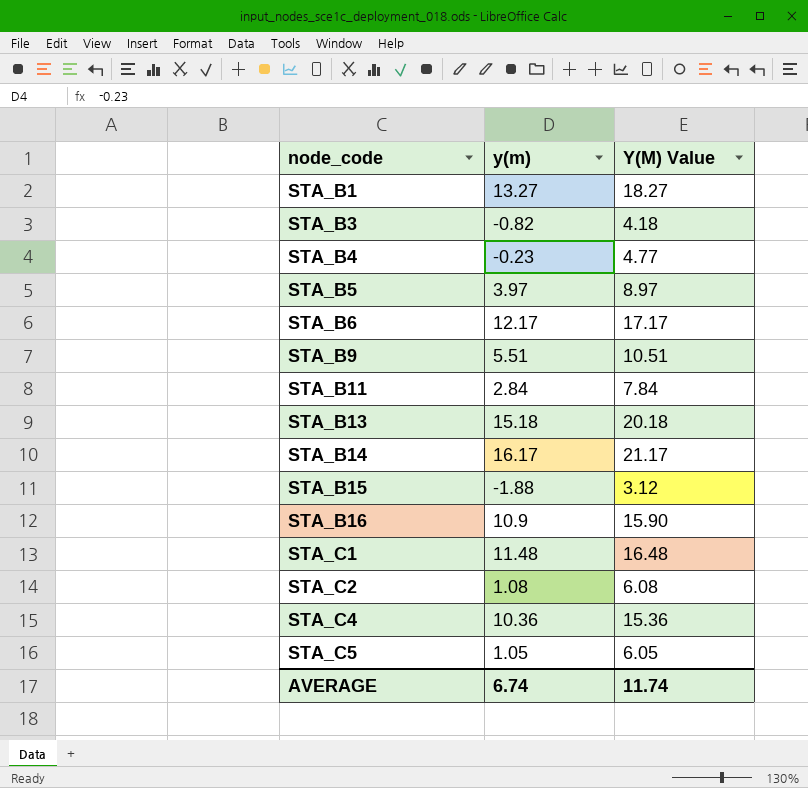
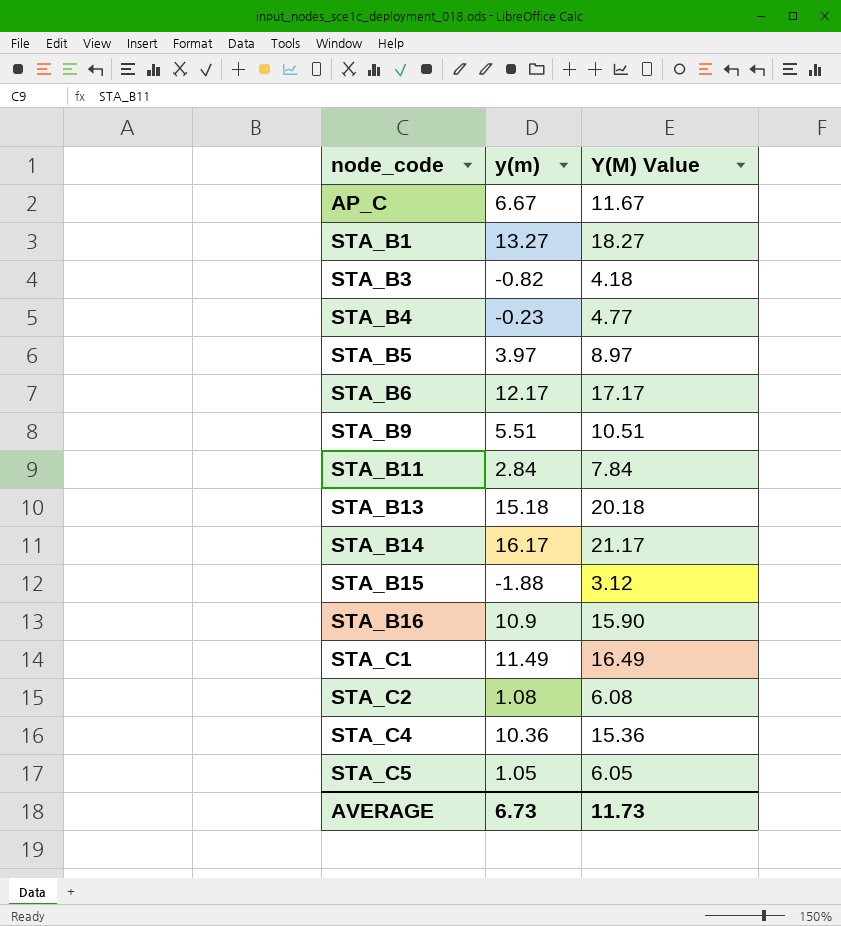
row AP_C: none -> 6.67 | 11.67
STA_C1 | y(m): 11.48 -> 11.49
STA_C1 | Y(M) Value: 16.48 -> 16.49
AVERAGE | y(m): 6.74 -> 6.73
AVERAGE | Y(M) Value: 11.74 -> 11.73

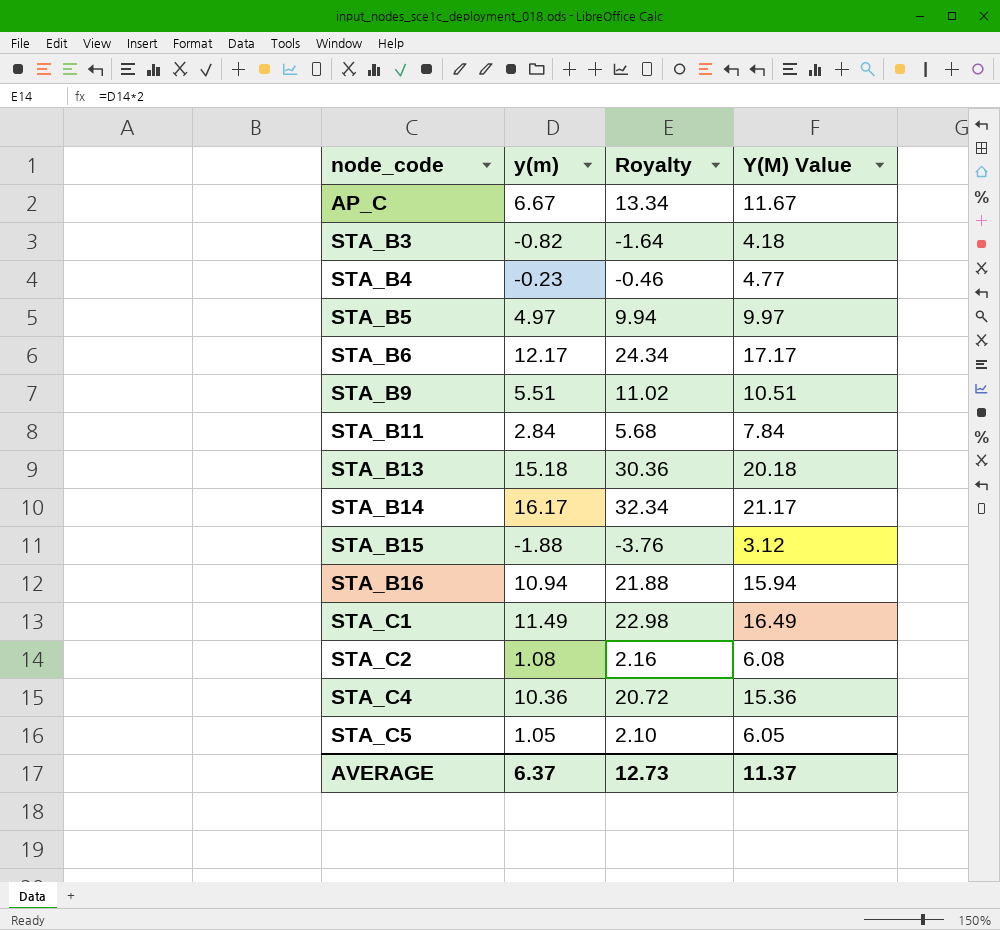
column Royalty | formula: none -> [y(m)] * 2
row STA_B1: 13.27 | 18.27 -> none
STA_B5 | y(m): 3.97 -> 4.97
STA_B5 | Y(M) Value: 8.97 -> 9.97
STA_B16 | y(m): 10.9 -> 10.94
STA_B16 | Y(M) Value: 15.90 -> 15.94
AVERAGE | y(m): 6.73 -> 6.37
AVERAGE | Y(M) Value: 11.73 -> 11.37

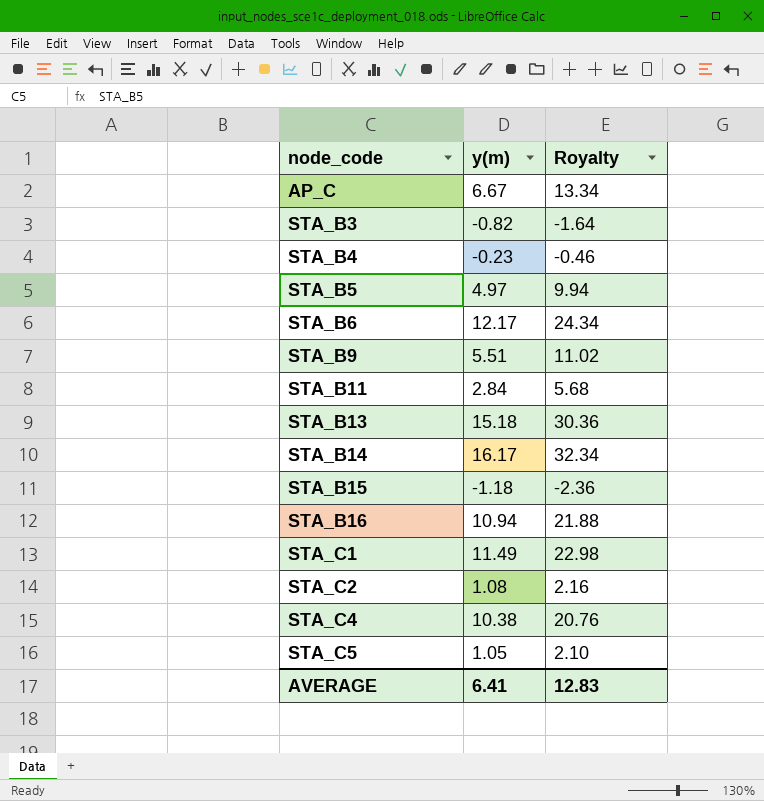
column Y(M) Value | formula: [y(m)] + 5 -> none
STA_B15 | y(m): -1.88 -> -1.18
STA_B15 | Royalty: -3.76 -> -2.36
STA_C4 | y(m): 10.36 -> 10.38
STA_C4 | Royalty: 20.72 -> 20.76
AVERAGE | y(m): 6.37 -> 6.41
AVERAGE | Royalty: 12.73 -> 12.83

